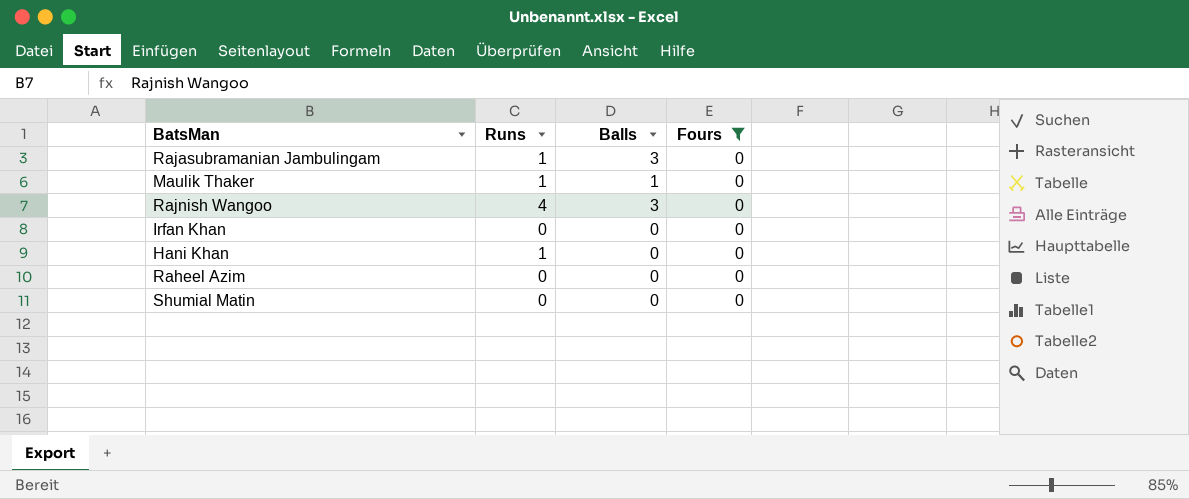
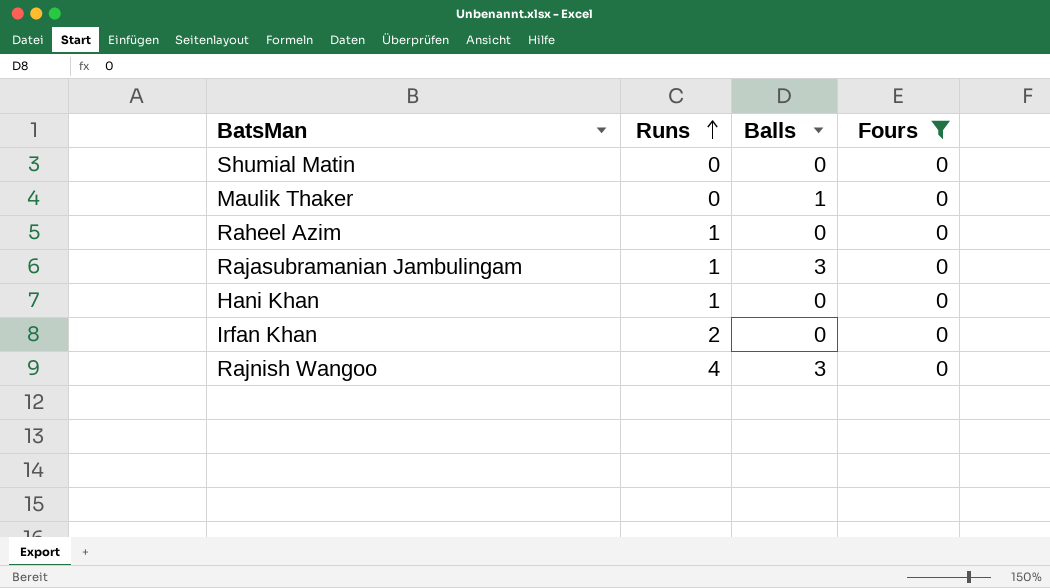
row order: none -> Runs ascending
Maulik Thaker | Runs: 1 -> 0
Raheel Azim | Runs: 0 -> 1
Irfan Khan | Runs: 0 -> 2

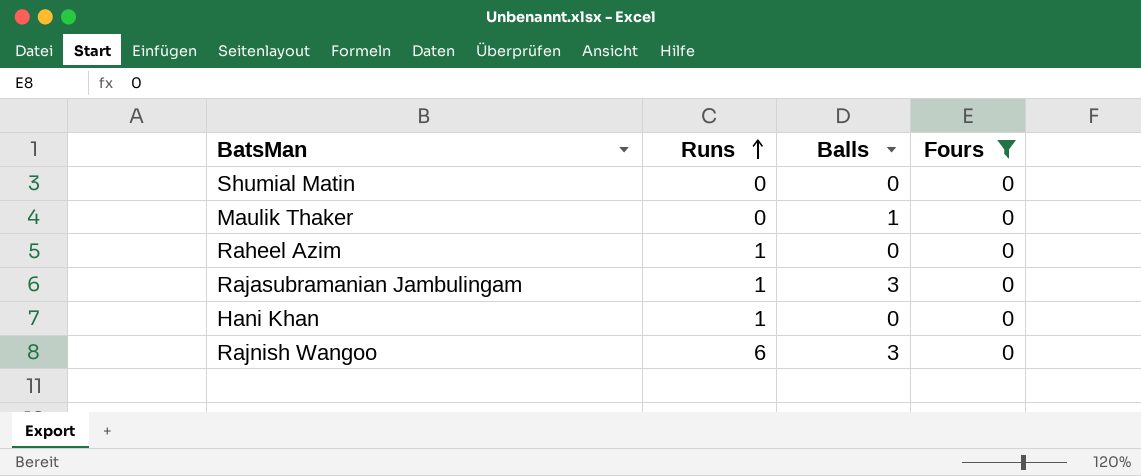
row Irfan Khan: 2 | 0 | 0 -> none
Rajnish Wangoo | Runs: 4 -> 6

